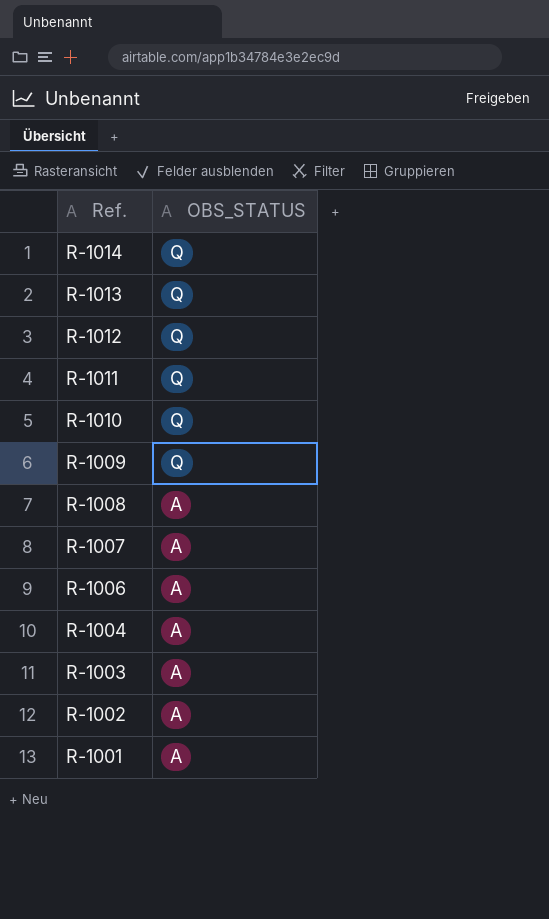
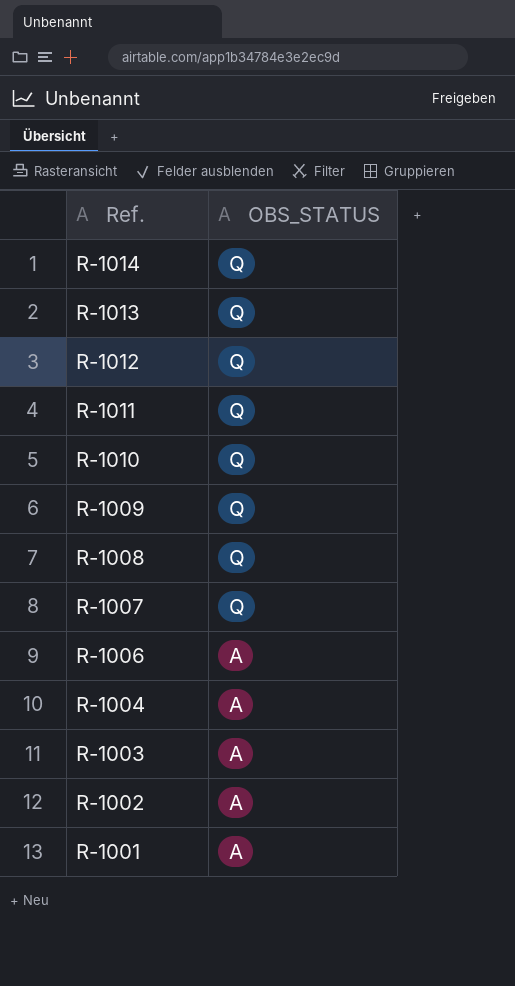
R-1008 | OBS_STATUS: A -> Q
R-1007 | OBS_STATUS: A -> Q

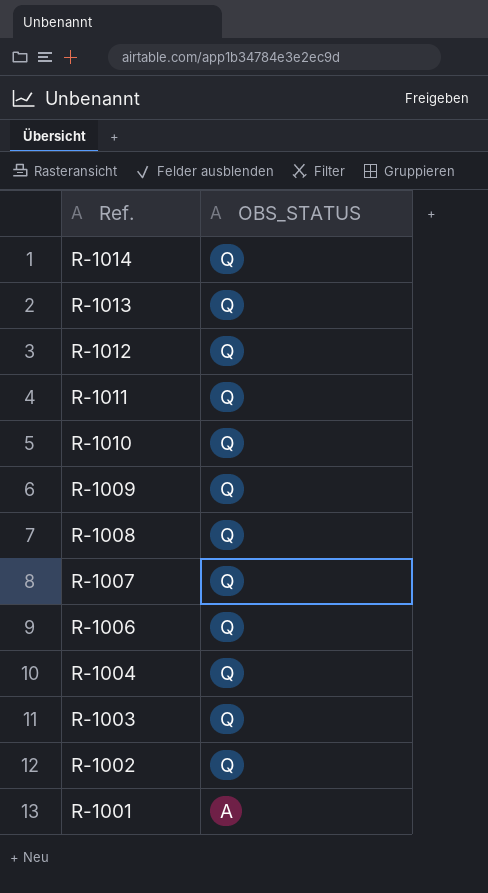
R-1006 | OBS_STATUS: A -> Q
R-1004 | OBS_STATUS: A -> Q
R-1003 | OBS_STATUS: A -> Q
R-1002 | OBS_STATUS: A -> Q

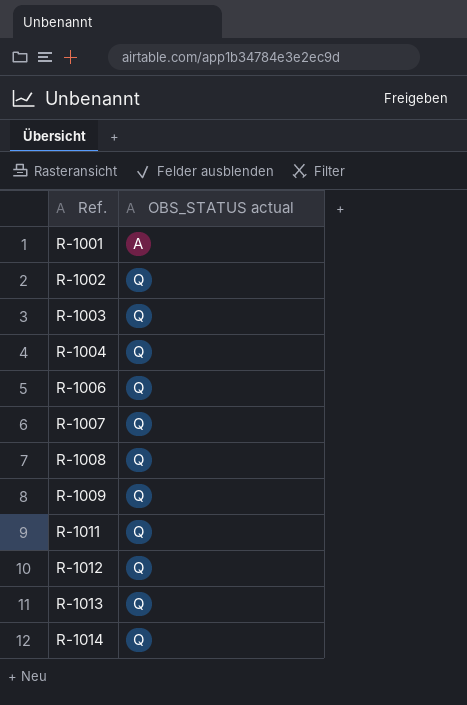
row order: Ref. descending -> Ref. ascending
column name: OBS_STATUS -> OBS_STATUS actual
row R-1010: Q -> none

